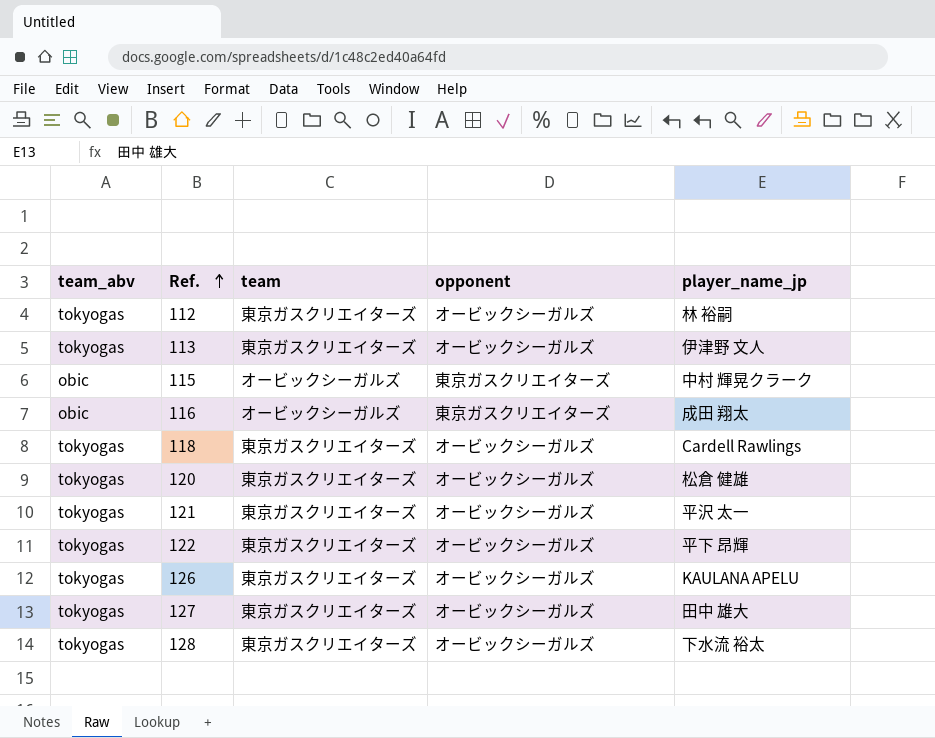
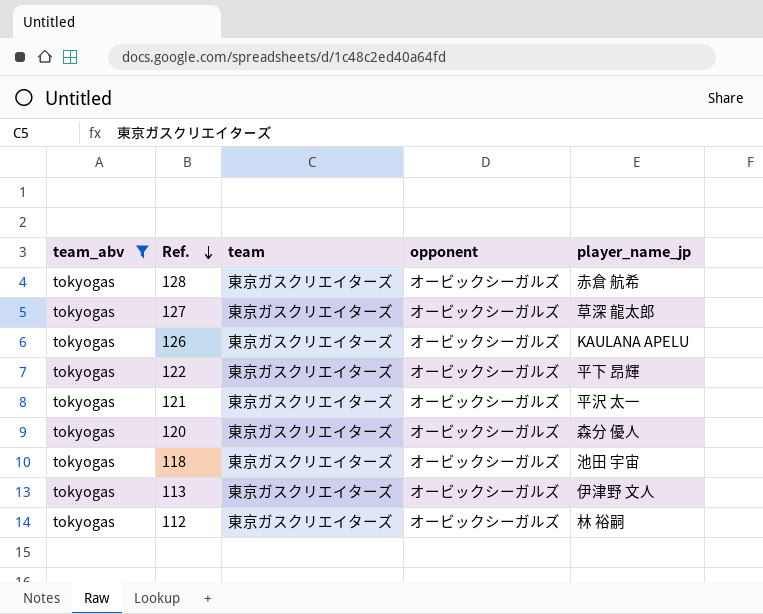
filter: none -> team_abv = tokyogas
row order: Ref. ascending -> Ref. descending
128 | player_name_jp: 下水流 裕太 -> 赤倉 航希
127 | player_name_jp: 田中 雄大 -> 草深 龍太郎
120 | player_name_jp: 松倉 健雄 -> 森分 優人
118 | player_name_jp: Cardell Rawlings -> 池田 宇宙

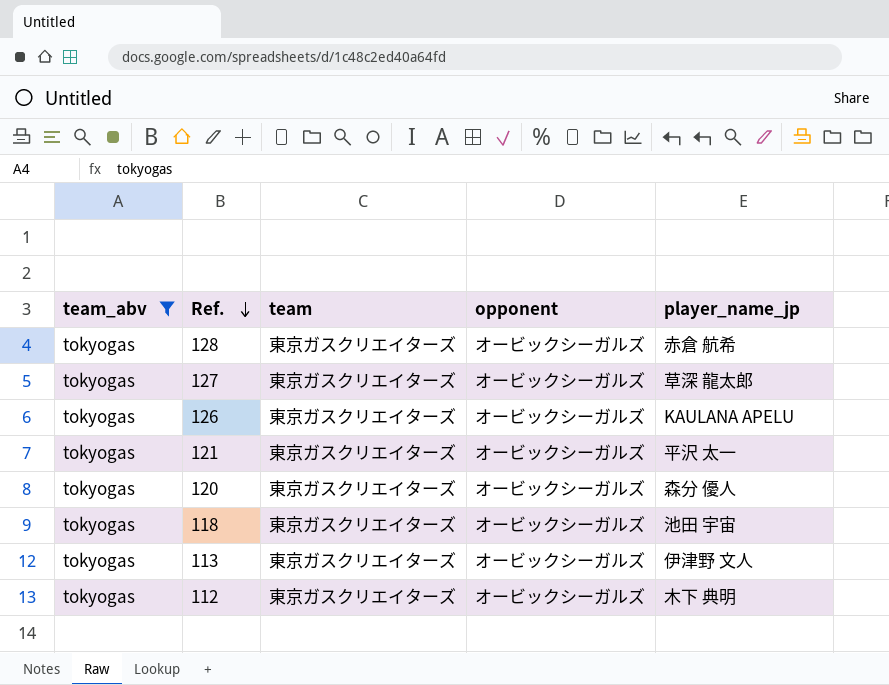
row 122: tokyogas | 東京ガスクリエイターズ | オービックシーガルズ | 平下 昂輝 -> none
112 | player_name_jp: 林 裕嗣 -> 木下 典明

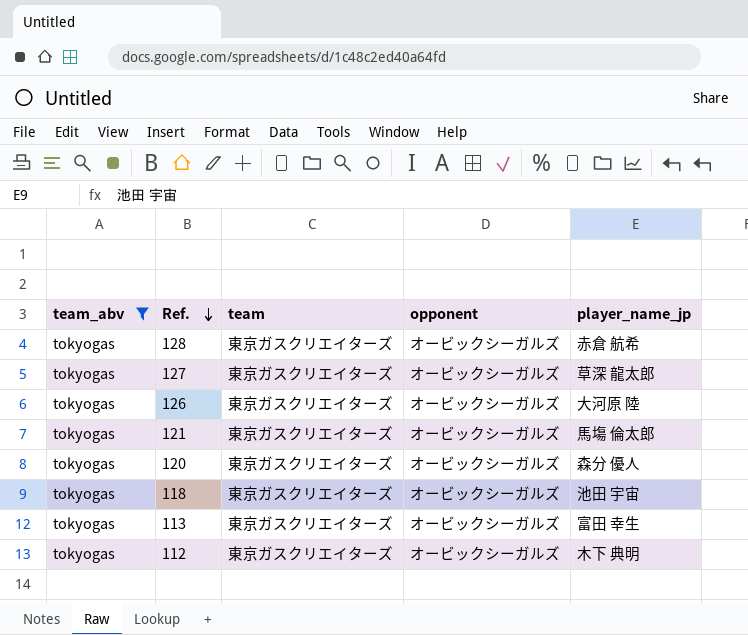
126 | player_name_jp: KAULANA APELU -> 大河原 陸
121 | player_name_jp: 平沢 太一 -> 馬塲 倫太郎
113 | player_name_jp: 伊津野 文人 -> 富田 幸生

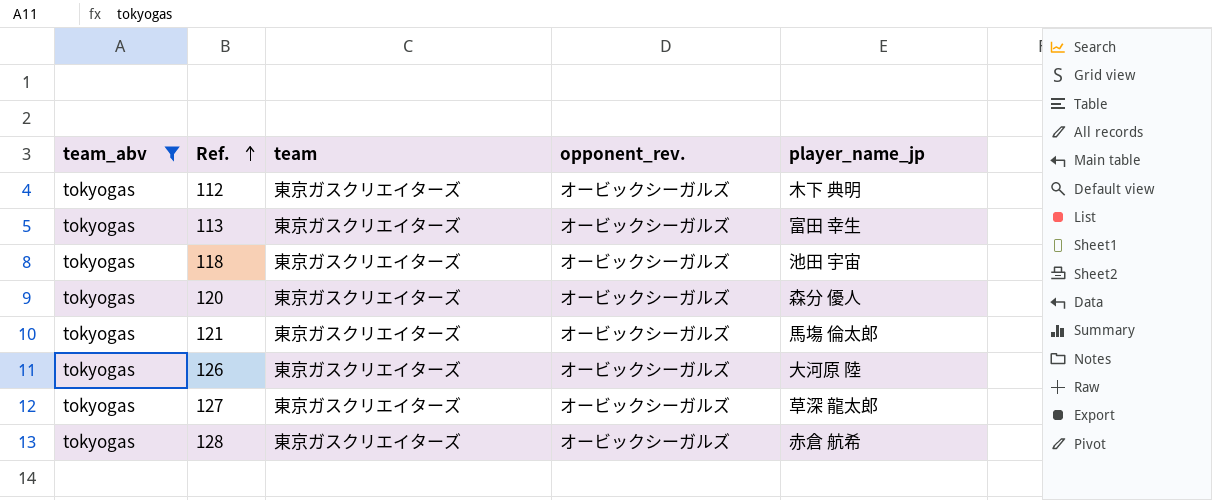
row order: Ref. descending -> Ref. ascending
column name: opponent -> opponent_rev.

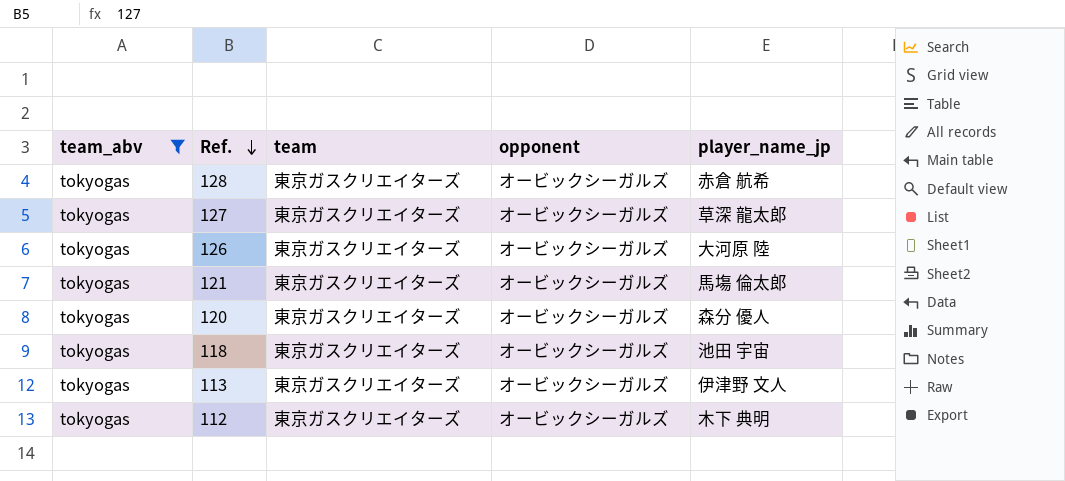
row order: Ref. ascending -> Ref. descending
column name: opponent_rev. -> opponent
113 | player_name_jp: 富田 幸生 -> 伊津野 文人

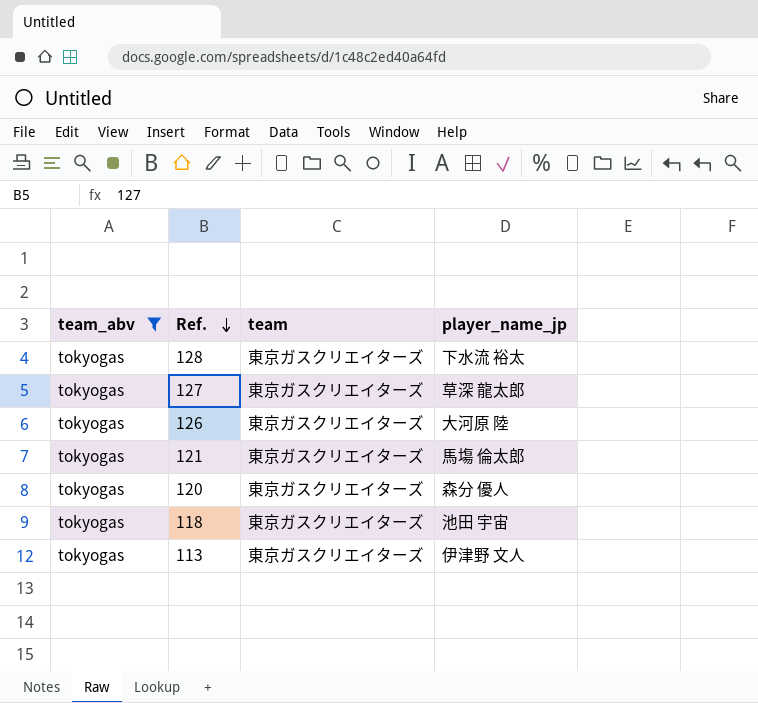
column opponent | position: 4 -> none
row 112: tokyogas | 東京ガスクリエイターズ | オービックシーガルズ | 木下 典明 -> none
128 | player_name_jp: 赤倉 航希 -> 下水流 裕太

